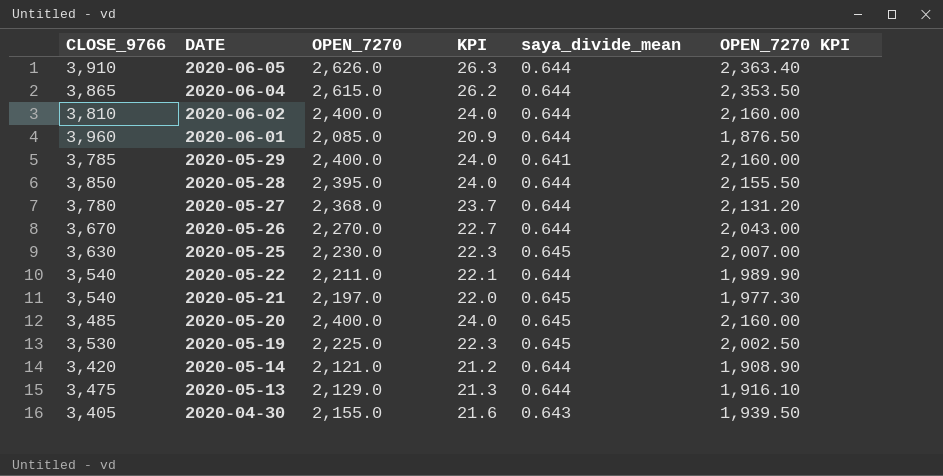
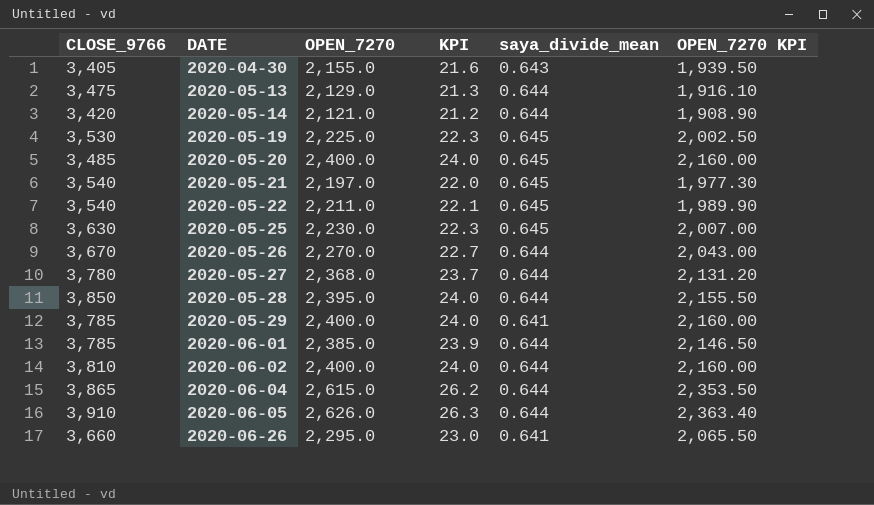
row order: DATE descending -> DATE ascending
2020-05-22 | saya_divide_mean: 0.644 -> 0.645
2020-06-01 | CLOSE_9766: 3,960 -> 3,785
2020-06-01 | OPEN_7270: 2,085.0 -> 2,385.0
2020-06-01 | KPI: 20.9 -> 23.9
2020-06-01 | OPEN_7270 KPI: 1,876.50 -> 2,146.50
row 2020-06-26: none -> 3,660 | 2,295.0 | 23.0 | 0.641 | 2,065.50

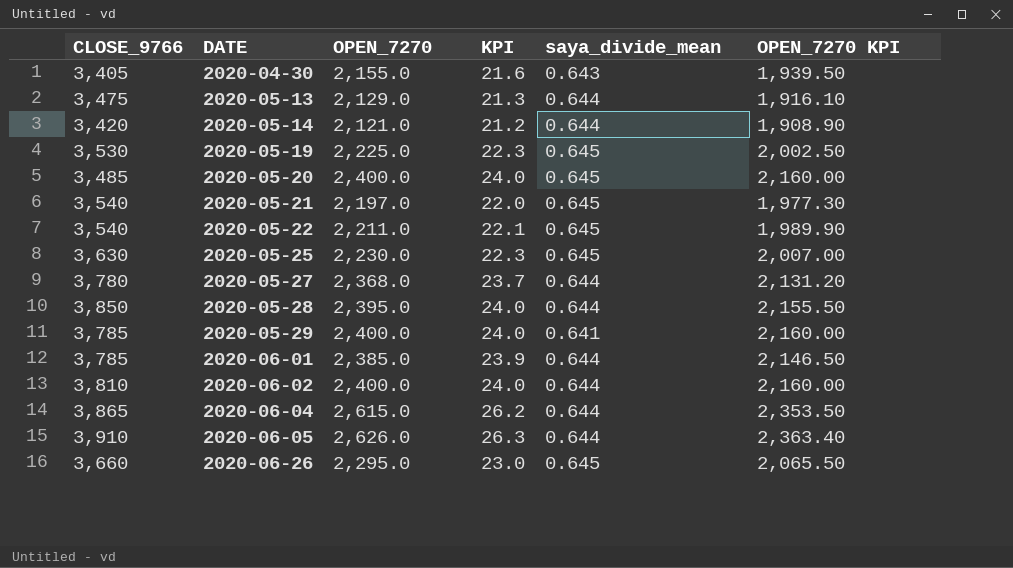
row 2020-05-26: 3,670 | 2,270.0 | 22.7 | 0.644 | 2,043.00 -> none
2020-06-26 | saya_divide_mean: 0.641 -> 0.645

